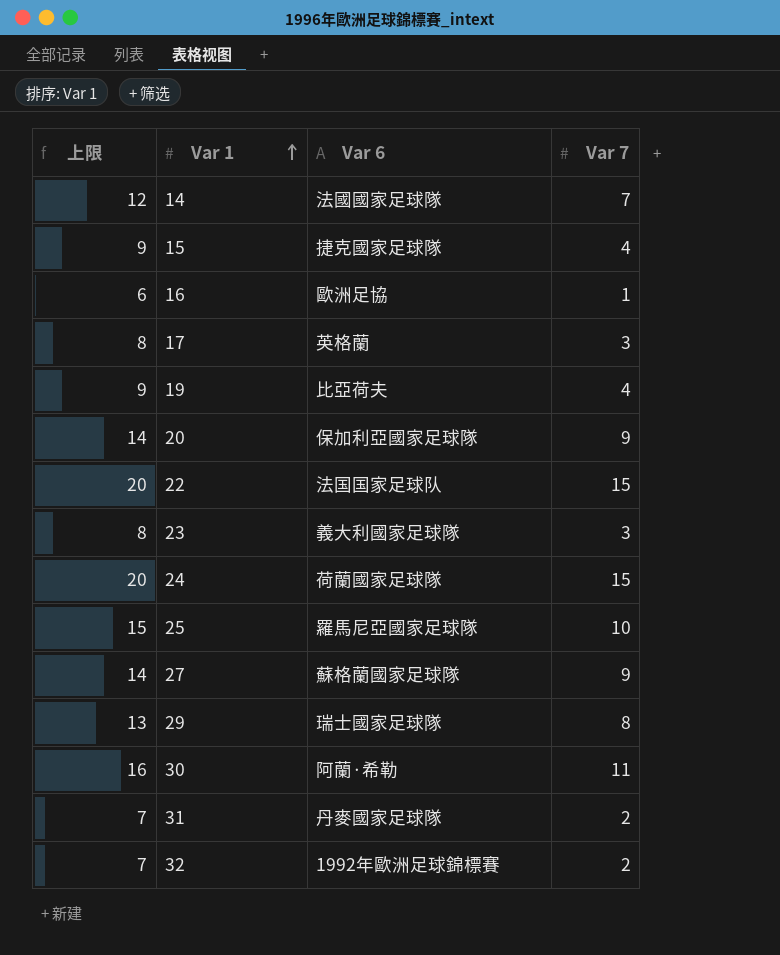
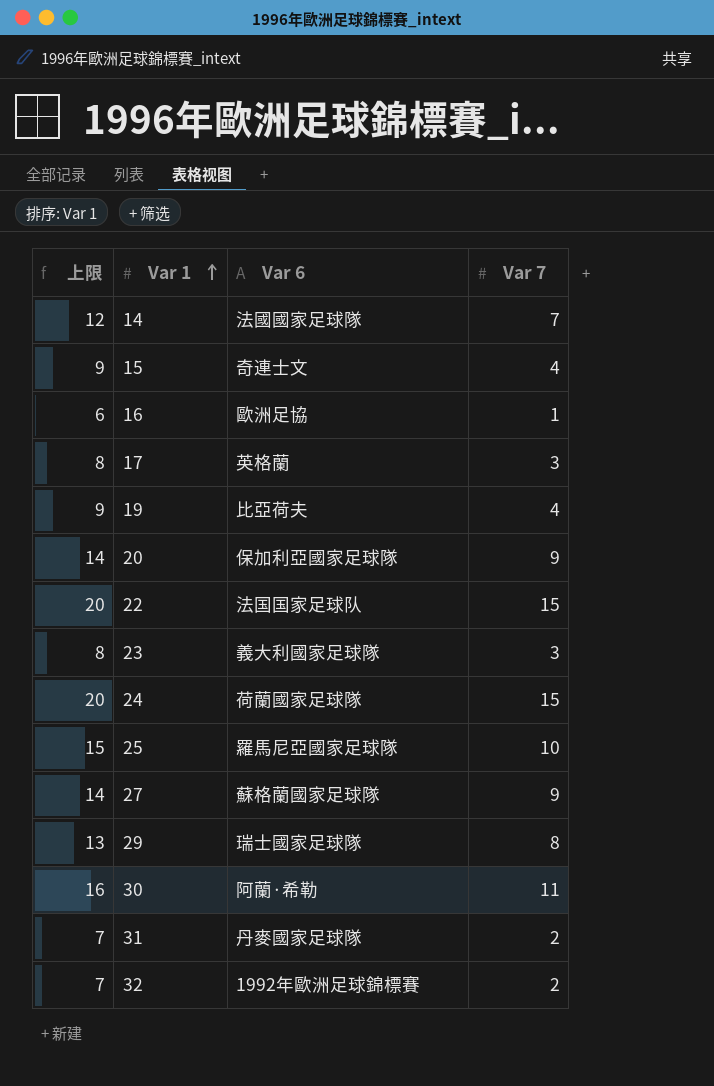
15 | Var 6: 捷克國家足球隊 -> 奇連士文

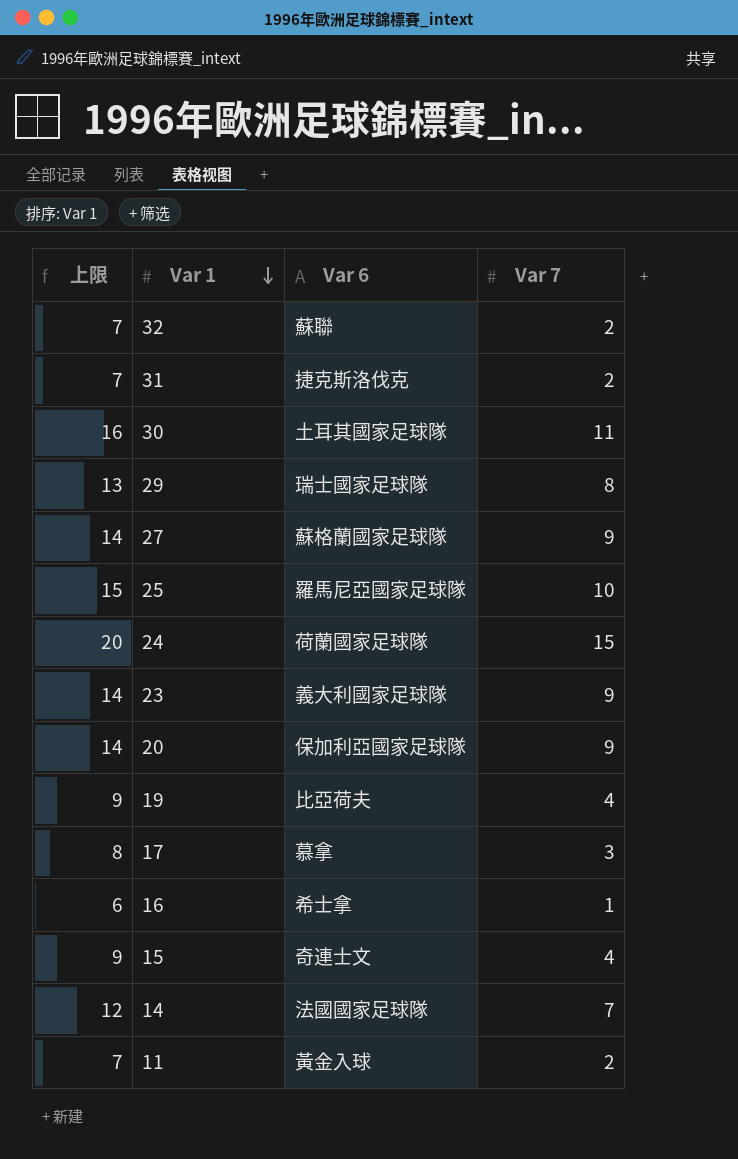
row order: Var 1 ascending -> Var 1 descending
row 22: 20 | 法国国家足球队 | 15 -> none
32 | Var 6: 1992年歐洲足球錦標賽 -> 蘇聯
31 | Var 6: 丹麥國家足球隊 -> 捷克斯洛伐克
30 | Var 6: 阿蘭·希勒 -> 土耳其國家足球隊
23 | 上限: 8 -> 14
23 | Var 7: 3 -> 9
17 | Var 6: 英格蘭 -> 慕拿
16 | Var 6: 歐洲足協 -> 希士拿
row 11: none -> 7 | 黃金入球 | 2

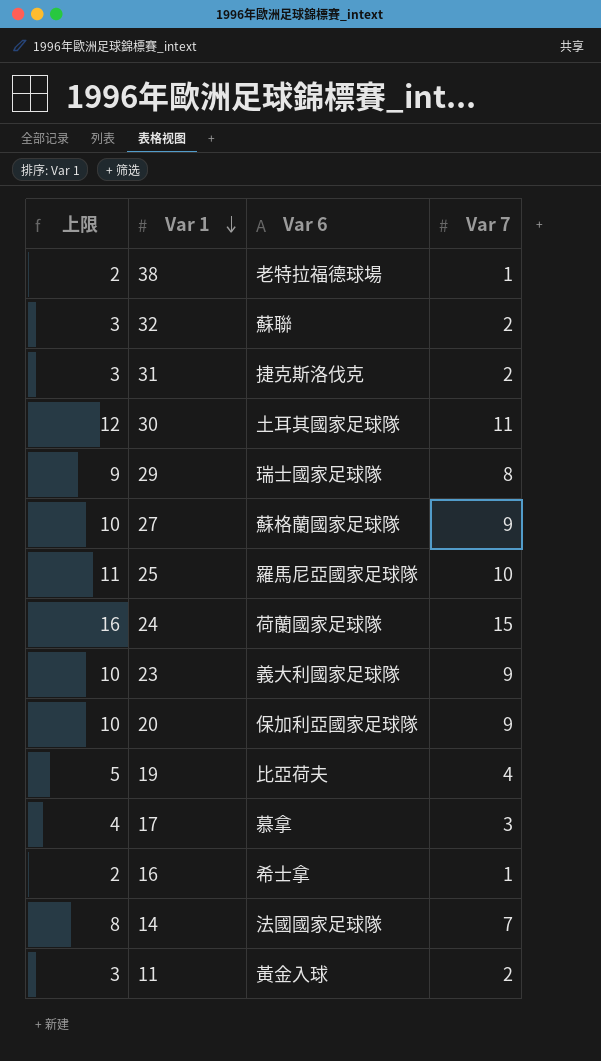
column 上限 | formula: [Var 7] + 5 -> [Var 7] + 1
row 15: 9 | 奇連士文 | 4 -> none
row 38: none -> 2 | 老特拉福德球場 | 1

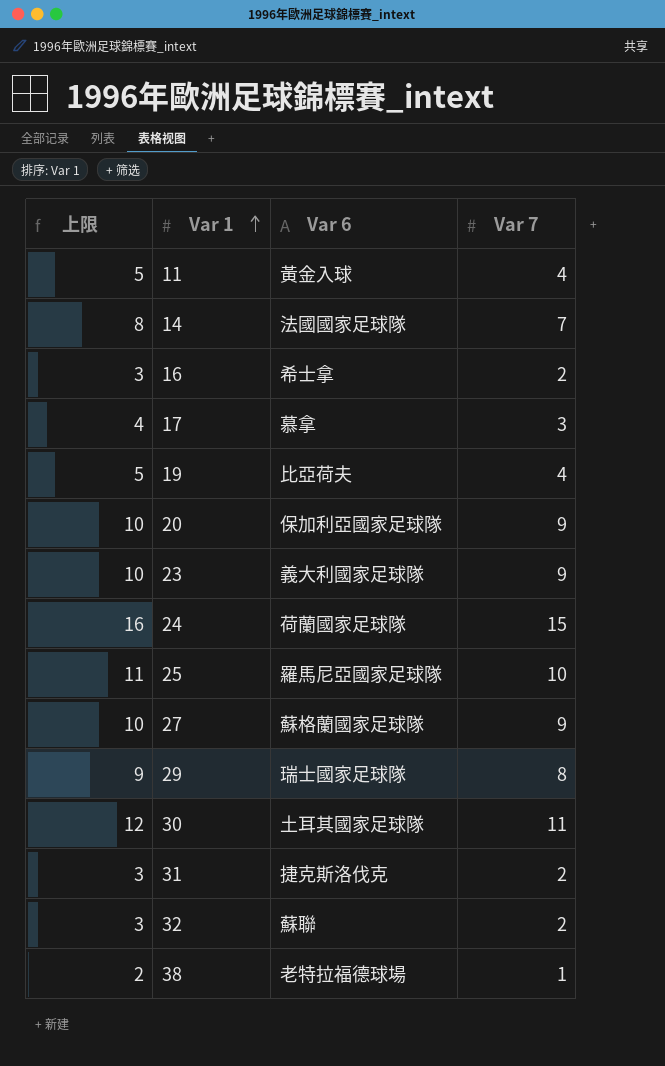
row order: Var 1 descending -> Var 1 ascending
11 | 上限: 3 -> 5
11 | Var 7: 2 -> 4
16 | 上限: 2 -> 3
16 | Var 7: 1 -> 2

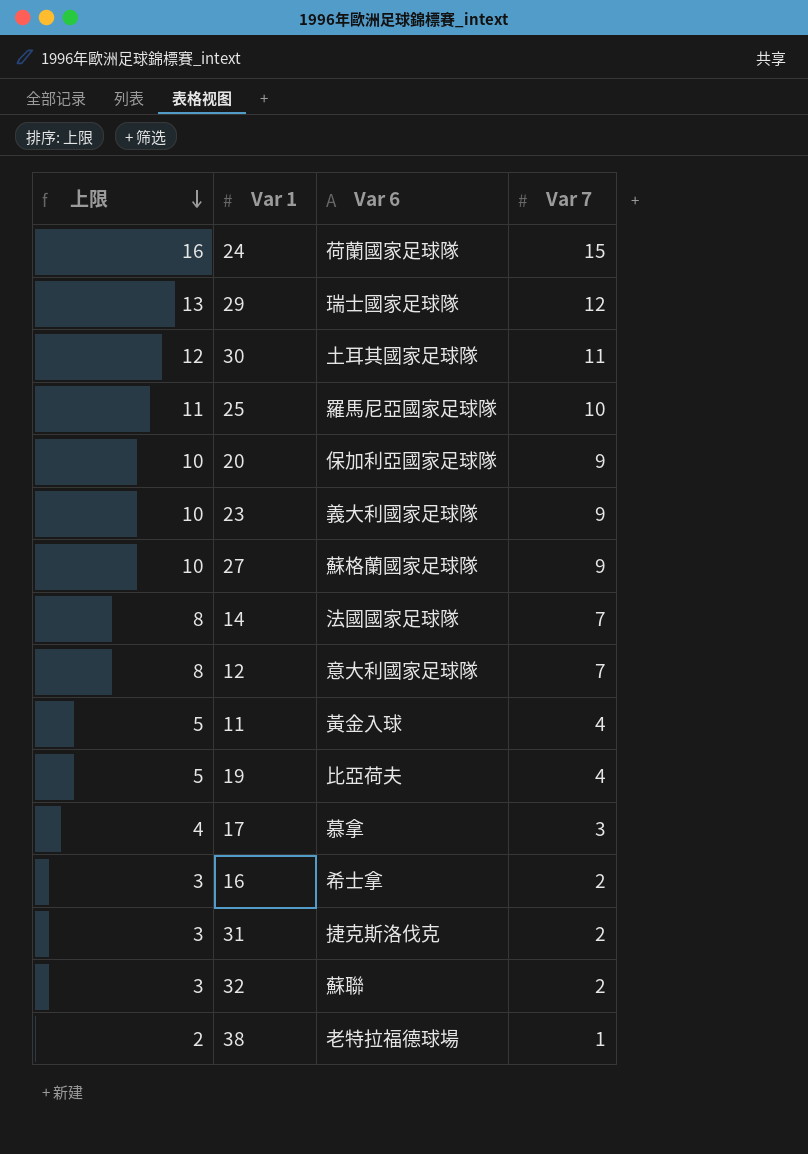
row order: Var 1 ascending -> 上限 descending
29 | 上限: 9 -> 13
29 | Var 7: 8 -> 12
row 12: none -> 8 | 意大利國家足球隊 | 7

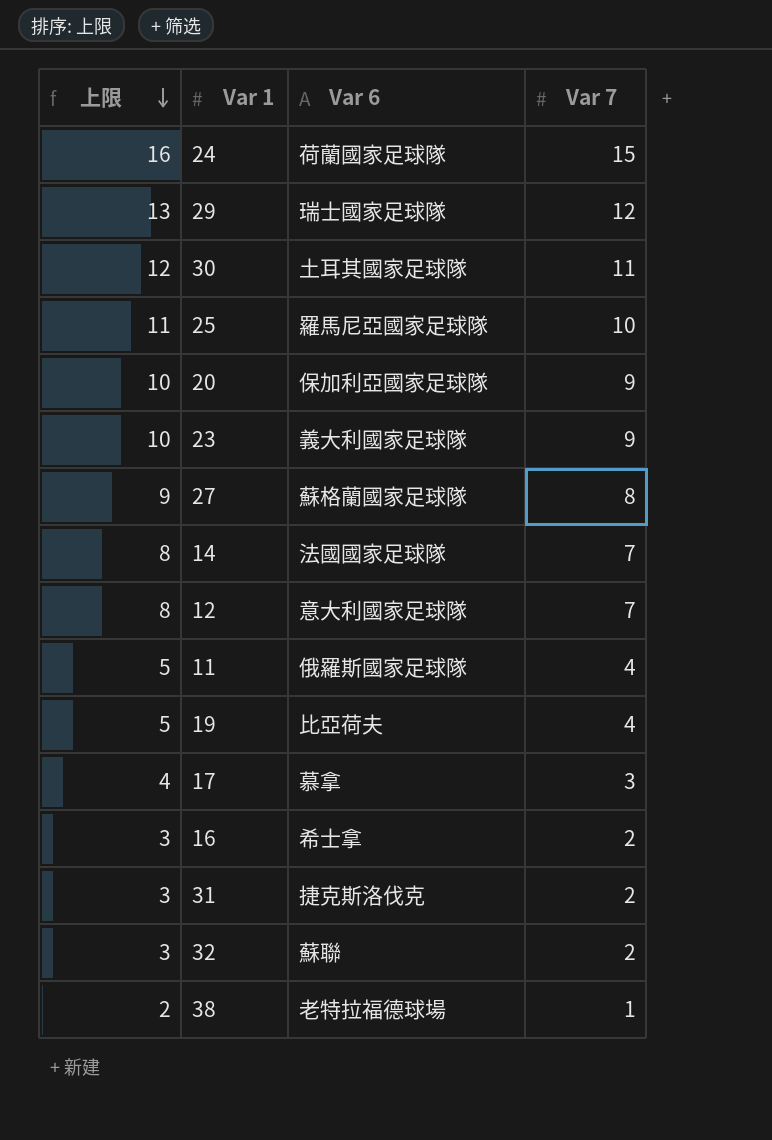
27 | 上限: 10 -> 9
27 | Var 7: 9 -> 8
11 | Var 6: 黃金入球 -> 俄羅斯國家足球隊

